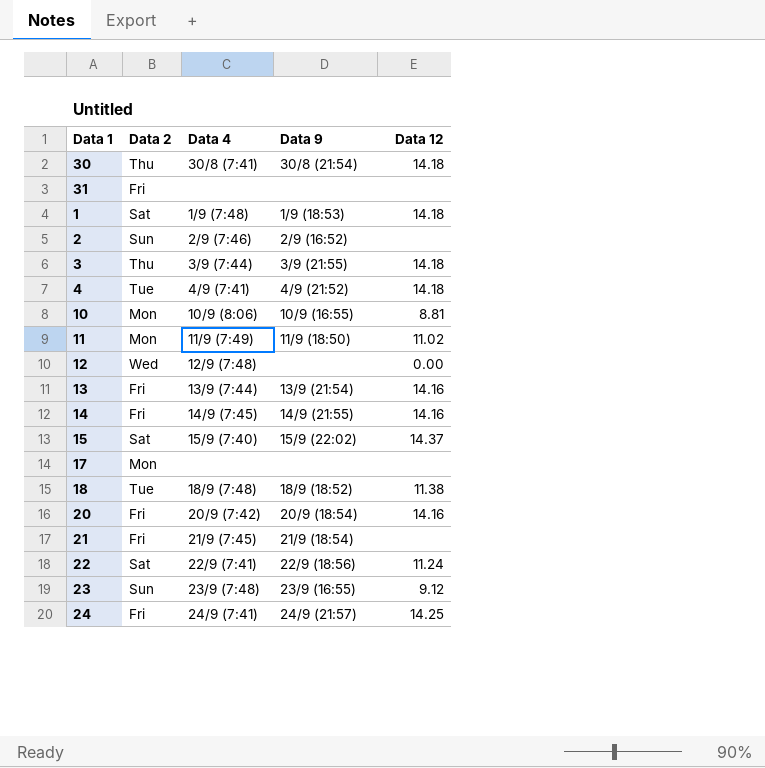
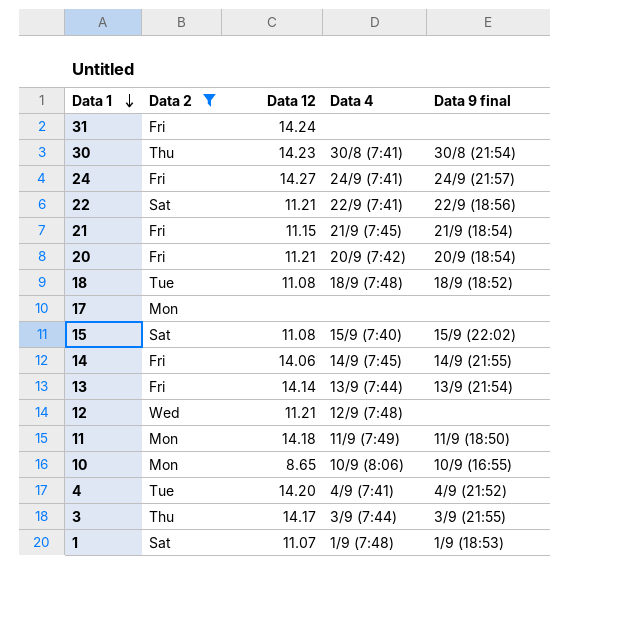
filter: none -> Data 2 != Sun
row order: none -> Data 1 descending
column Data 12 | position: 5 -> 3
column name: Data 9 -> Data 9 final
31 | Data 12: none -> 14.24
30 | Data 12: 14.18 -> 14.23
24 | Data 12: 14.25 -> 14.27
22 | Data 12: 11.24 -> 11.21
21 | Data 12: none -> 11.15
20 | Data 12: 14.16 -> 11.21
18 | Data 12: 11.38 -> 11.08
15 | Data 12: 14.37 -> 11.08
14 | Data 12: 14.16 -> 14.06
13 | Data 12: 14.16 -> 14.14
12 | Data 12: 0.00 -> 11.21
11 | Data 12: 11.02 -> 14.18
10 | Data 12: 8.81 -> 8.65
4 | Data 12: 14.18 -> 14.20
3 | Data 12: 14.18 -> 14.17
1 | Data 12: 14.18 -> 11.07

